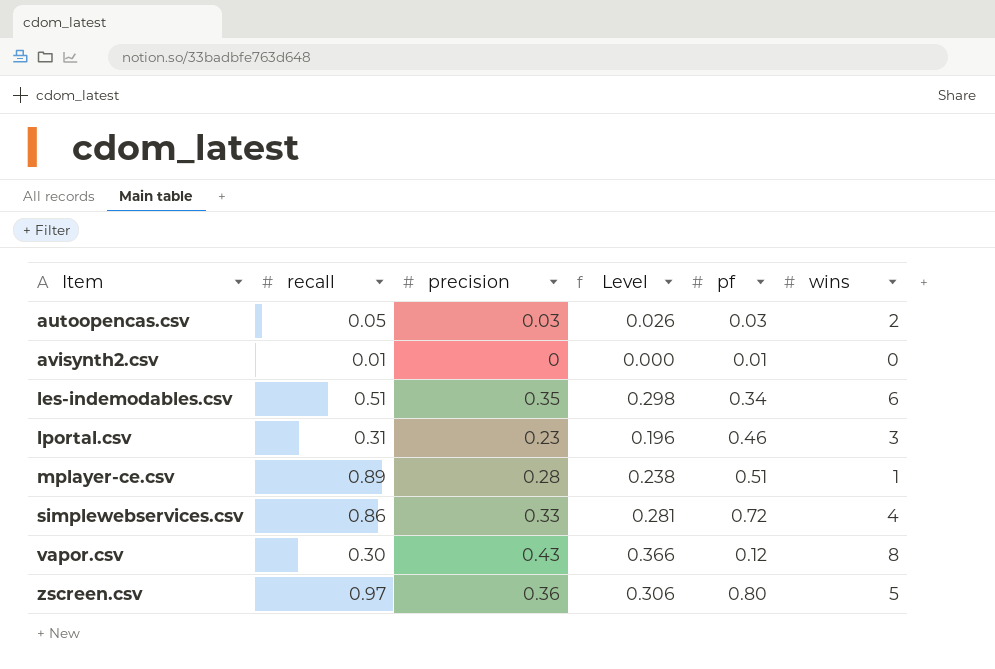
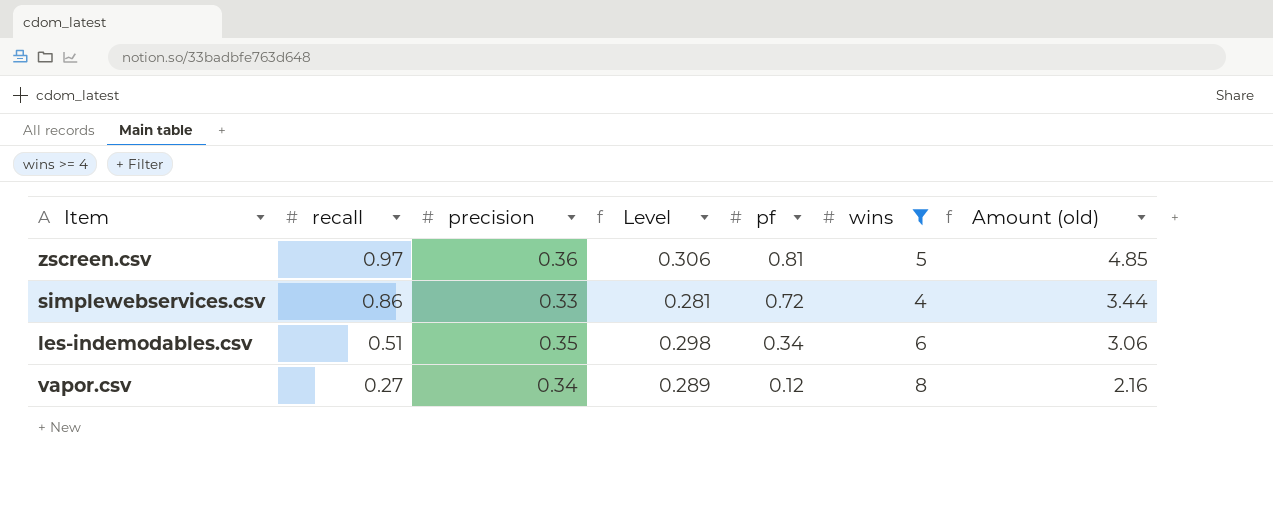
filter: none -> wins >= 4
row order: Item ascending -> recall descending
column Amount (old) | formula: none -> [recall] * [wins]
zscreen.csv | pf: 0.80 -> 0.81
vapor.csv | recall: 0.30 -> 0.27
vapor.csv | precision: 0.43 -> 0.34
vapor.csv | Level: 0.366 -> 0.289

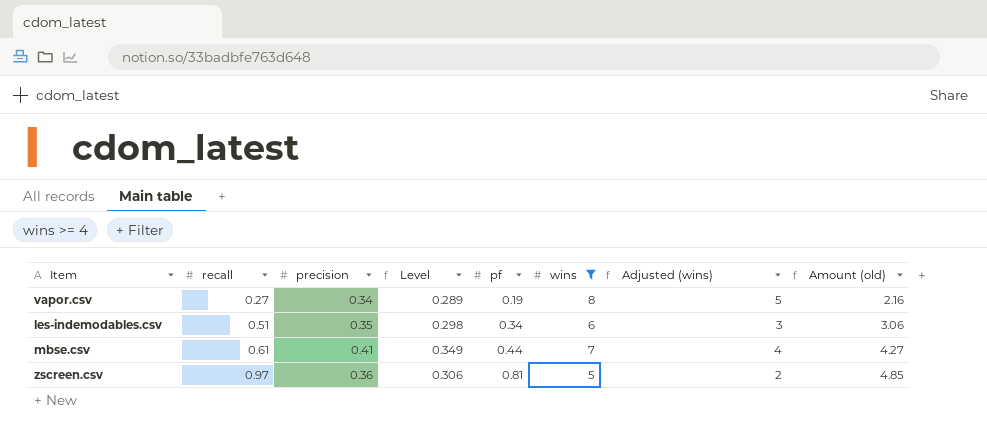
row order: recall descending -> recall ascending
column Adjusted (wins) | formula: none -> [wins] - 3
row simplewebservices.csv: 0.86 | 0.33 | 0.281 | 0.72 | 4 | 3.44 -> none
vapor.csv | pf: 0.12 -> 0.19
row mbse.csv: none -> 0.61 | 0.41 | 0.349 | 0.44 | 7 | 4 | 4.27

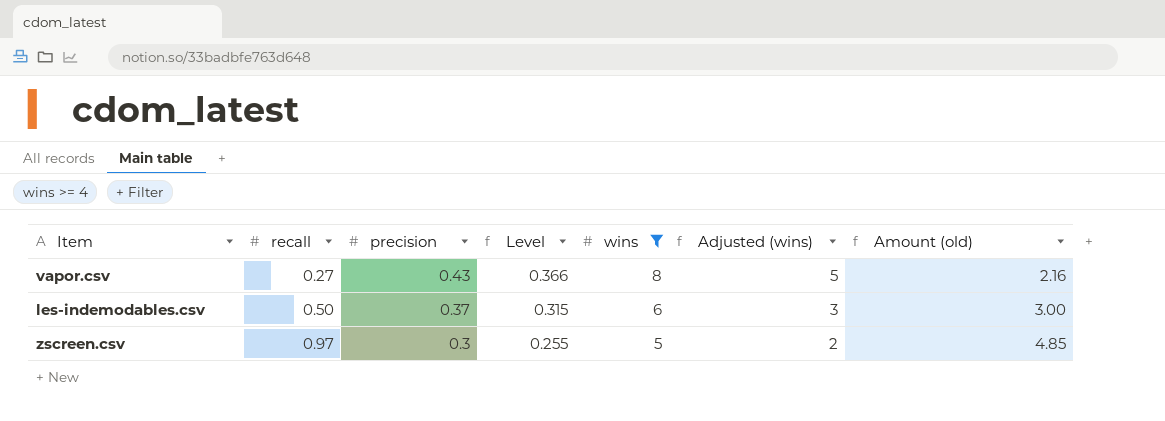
column pf | position: 5 -> none
row mbse.csv: 0.61 | 0.41 | 0.349 | 0.44 | 7 | 4 | 4.27 -> none
vapor.csv | precision: 0.34 -> 0.43
vapor.csv | Level: 0.289 -> 0.366
les-indemodables.csv | recall: 0.51 -> 0.50
les-indemodables.csv | precision: 0.35 -> 0.37
les-indemodables.csv | Level: 0.298 -> 0.315
les-indemodables.csv | Amount (old): 3.06 -> 3.00
zscreen.csv | precision: 0.36 -> 0.3
zscreen.csv | Level: 0.306 -> 0.255

